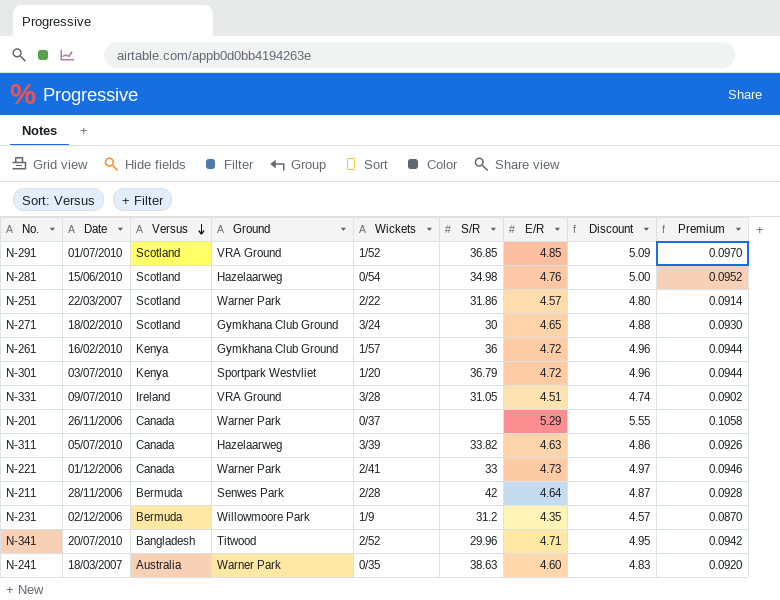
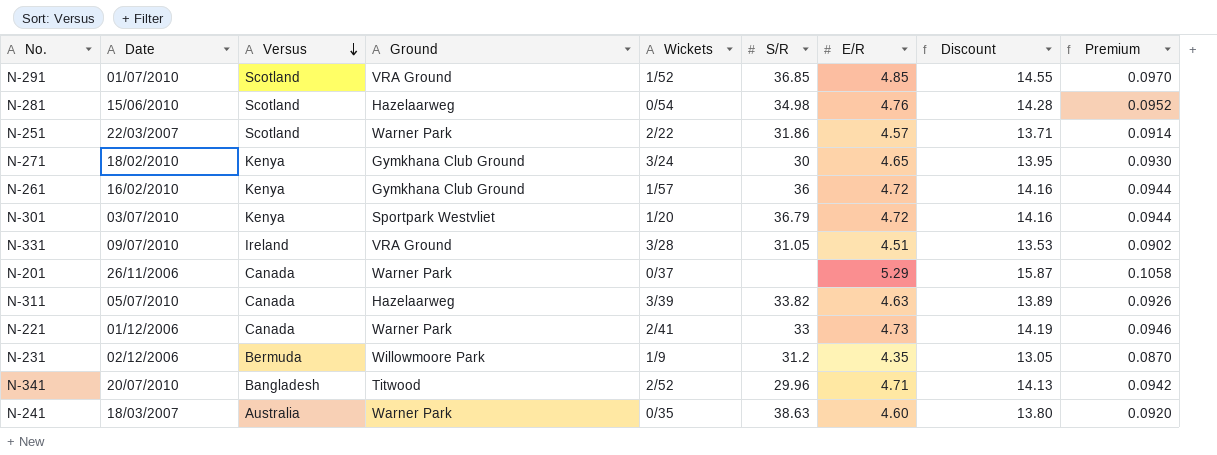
column Discount | formula: [E/R] * 1.05 -> [E/R] * 3
row N-211: 28/11/2006 | Bermuda | Senwes Park | 2/28 | 42 | 4.64 | 4.87 | 0.0928 -> none
N-271 | Versus: Scotland -> Kenya

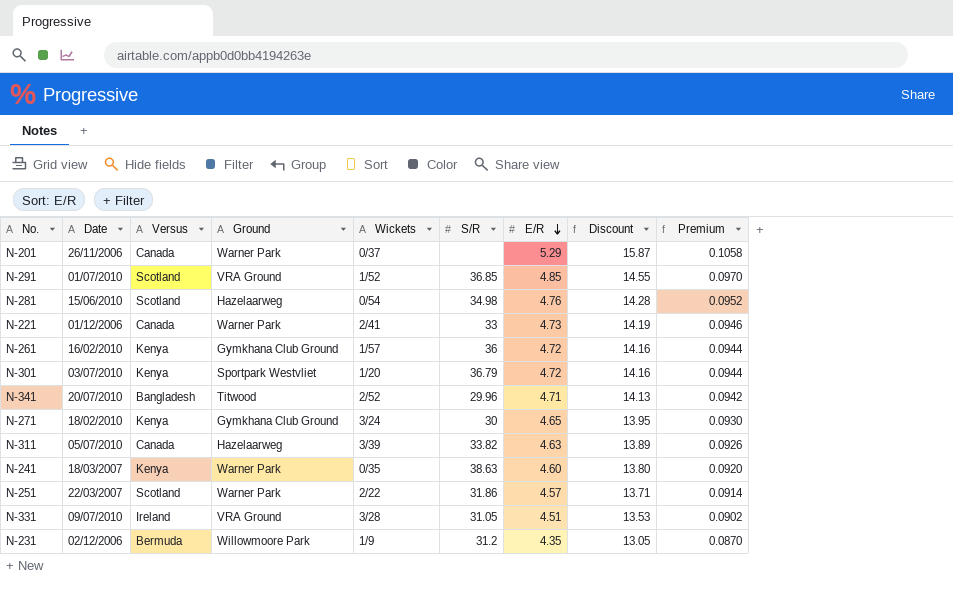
row order: Versus descending -> E/R descending
N-241 | Versus: Australia -> Kenya

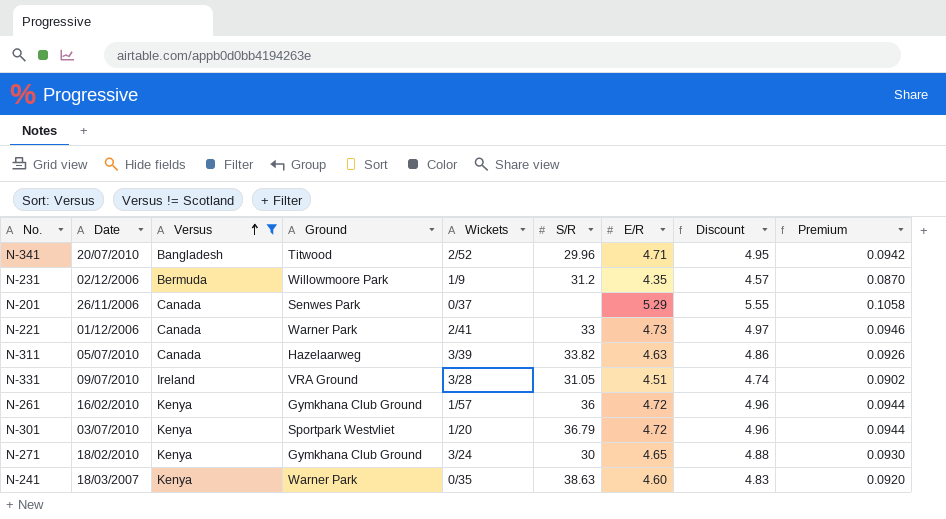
filter: none -> Versus != Scotland
row order: E/R descending -> Versus ascending
column Discount | formula: [E/R] * 3 -> [E/R] * 1.05
N-201 | Ground: Warner Park -> Senwes Park

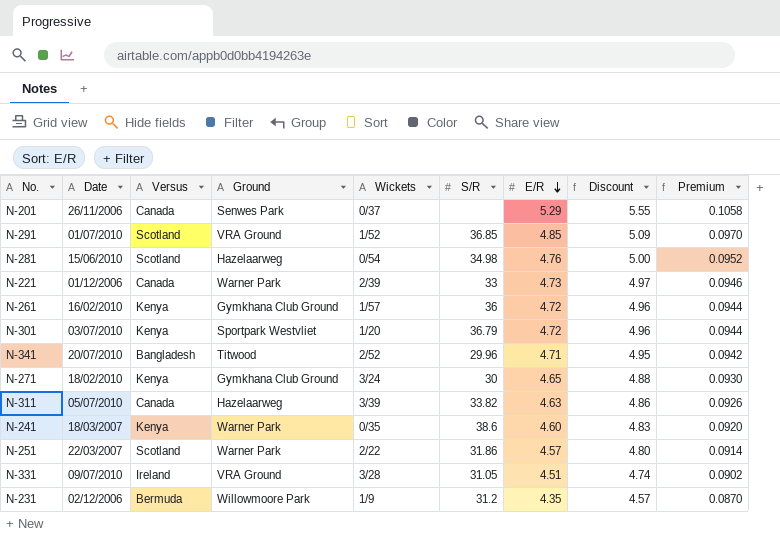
filter: Versus != Scotland -> none
row order: Versus ascending -> E/R descending
N-221 | Wickets: 2/41 -> 2/39
N-241 | S/R: 38.63 -> 38.6

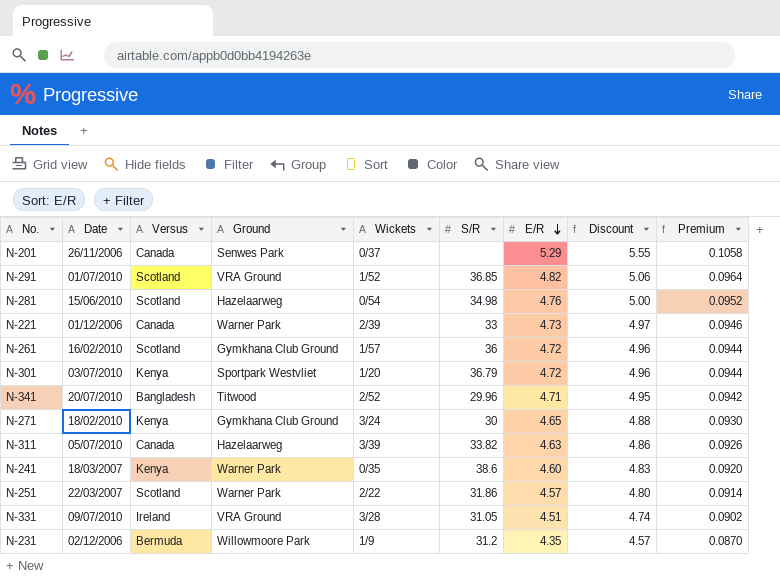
N-291 | E/R: 4.85 -> 4.82
N-291 | Discount: 5.09 -> 5.06
N-291 | Premium: 0.0970 -> 0.0964
N-261 | Versus: Kenya -> Scotland

